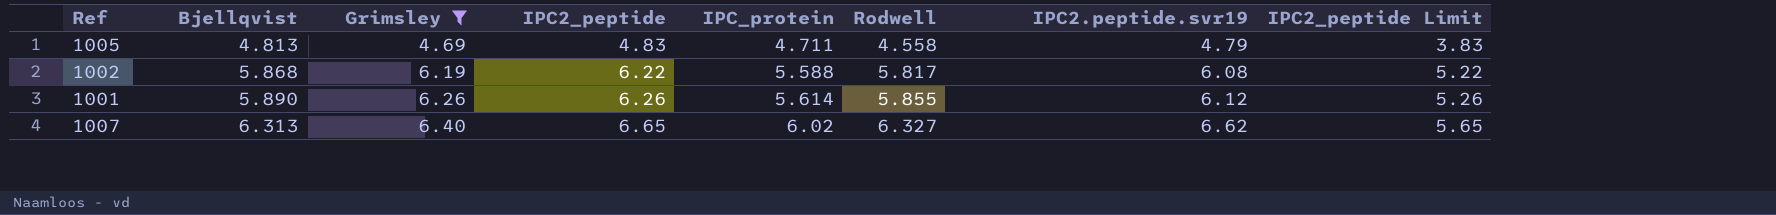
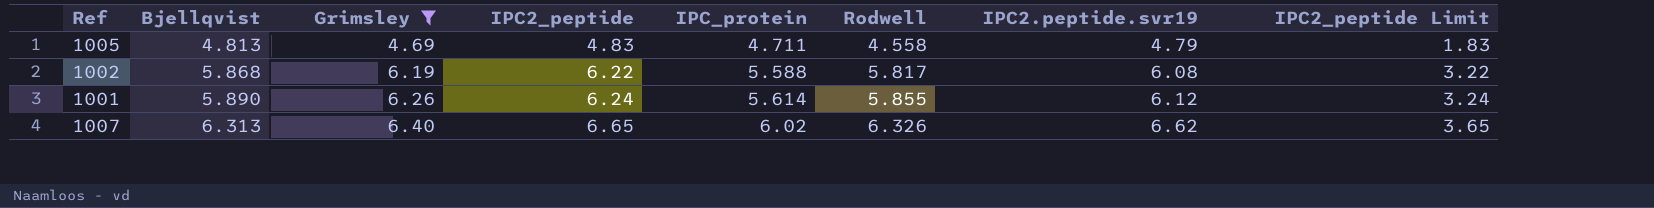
column IPC2_peptide Limit | formula: [IPC2_peptide] - 1 -> [IPC2_peptide] - 3
1001 | IPC2_peptide: 6.26 -> 6.24
1007 | Rodwell: 6.327 -> 6.326

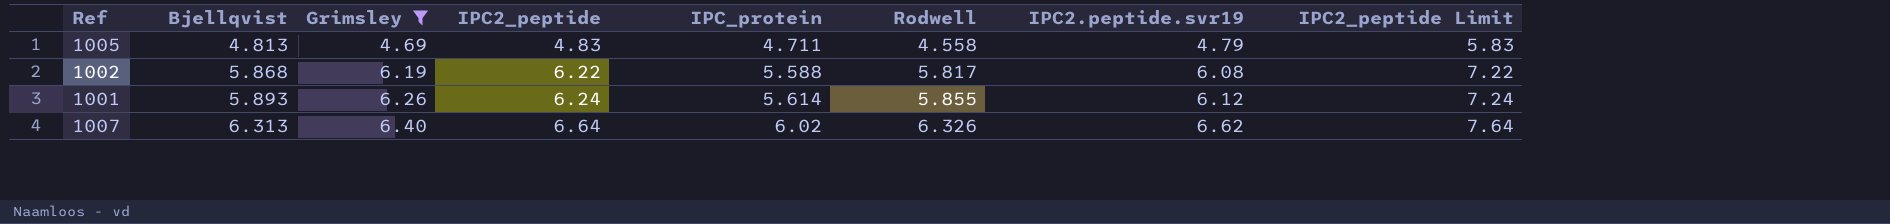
column IPC2_peptide Limit | formula: [IPC2_peptide] - 3 -> [IPC2_peptide] + 1
1001 | Bjellqvist: 5.890 -> 5.893
1007 | IPC2_peptide: 6.65 -> 6.64

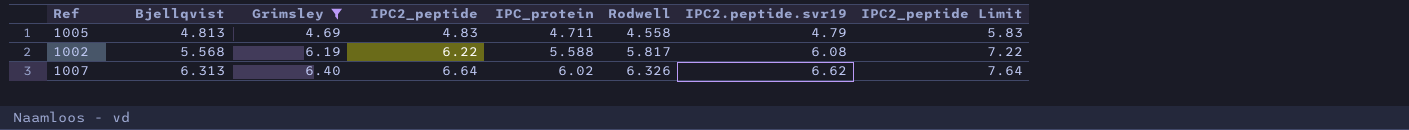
row 1001: 5.893 | 6.26 | 6.24 | 5.614 | 5.855 | 6.12 | 7.24 -> none
1002 | Bjellqvist: 5.868 -> 5.568

